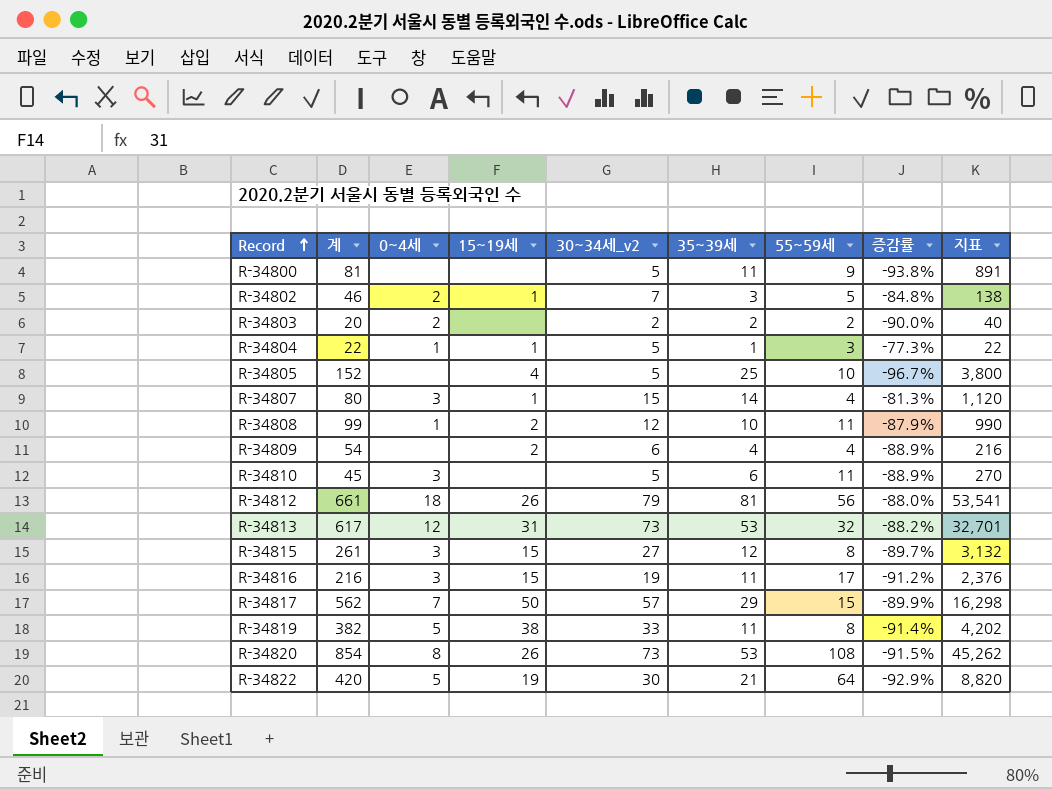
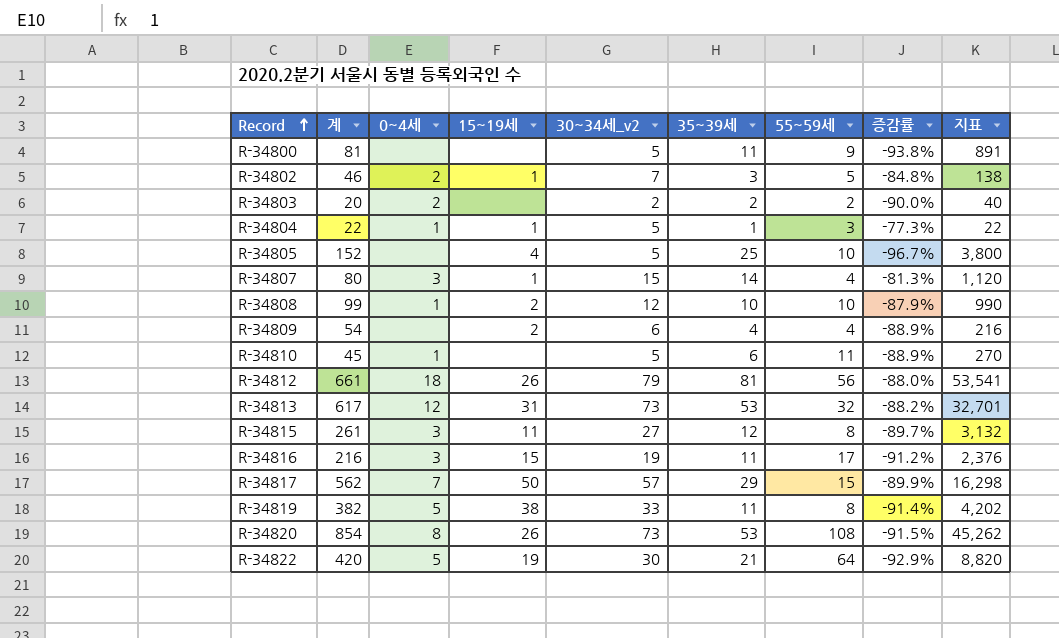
R-34808 | 55~59세: 11 -> 10
R-34810 | 0~4세: 3 -> 1
R-34815 | 15~19세: 15 -> 11

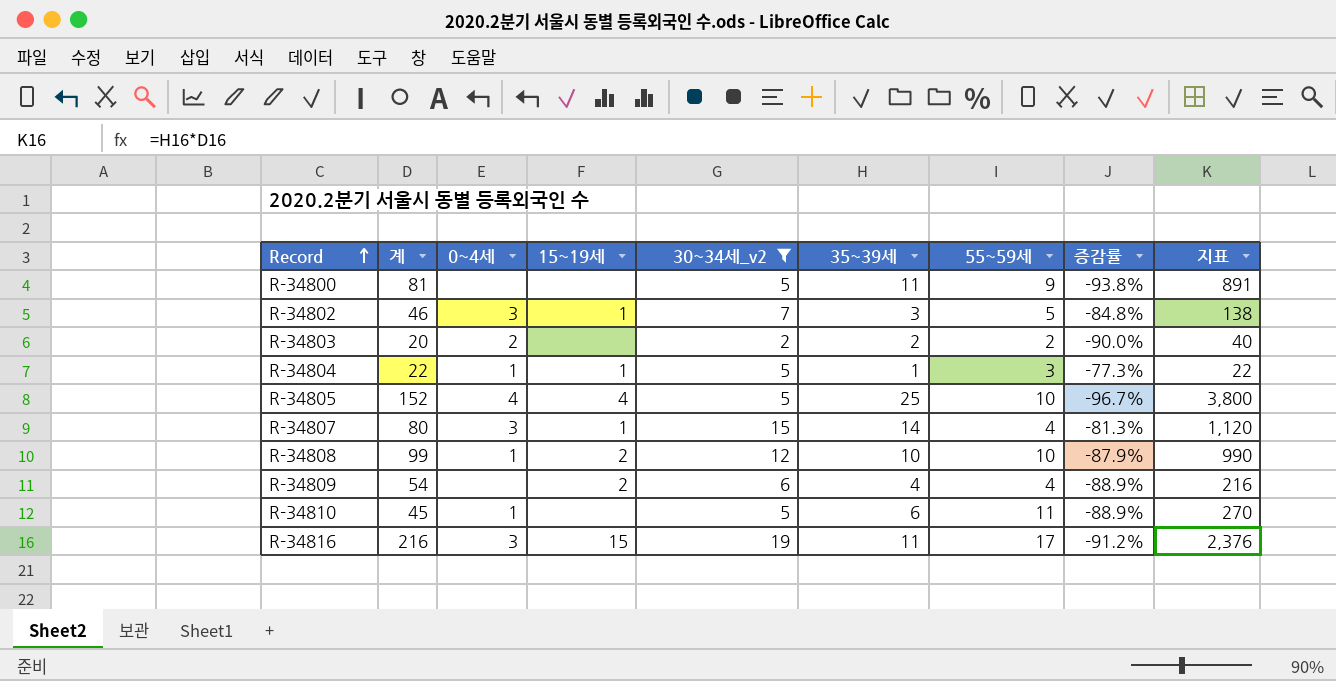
filter: none -> 30~34세_v2 <= 19
R-34802 | 0~4세: 2 -> 3
R-34805 | 0~4세: none -> 4

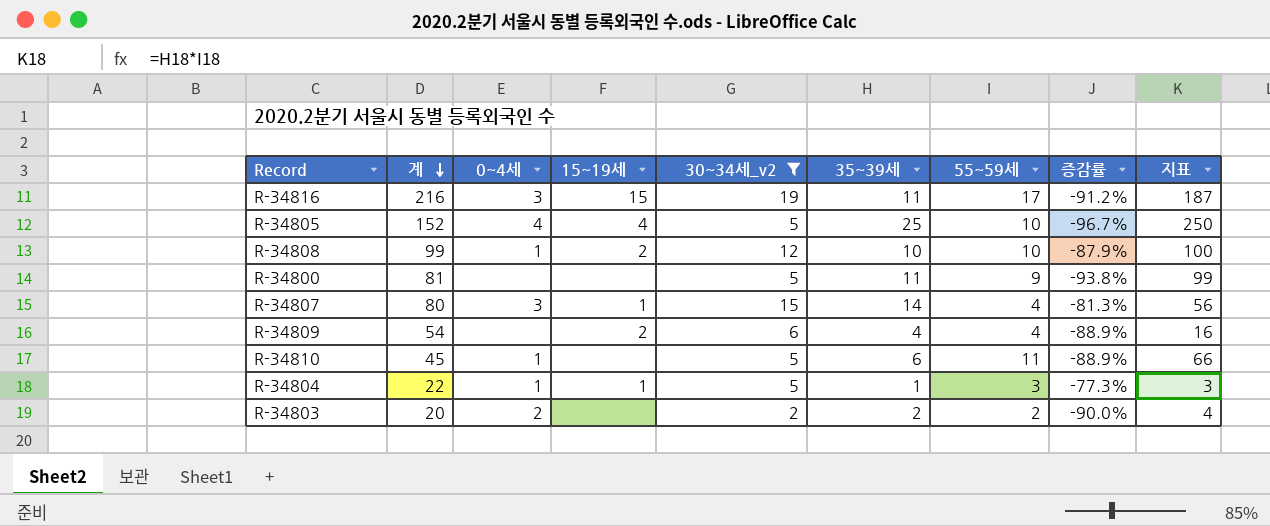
row order: Record ascending -> 계 descending
column 지표 | formula: [계] * [35~39세] -> [35~39세] * [55~59세]
row R-34802: 46 | 3 | 1 | 7 | 3 | 5 | -84.8% | 138 -> none

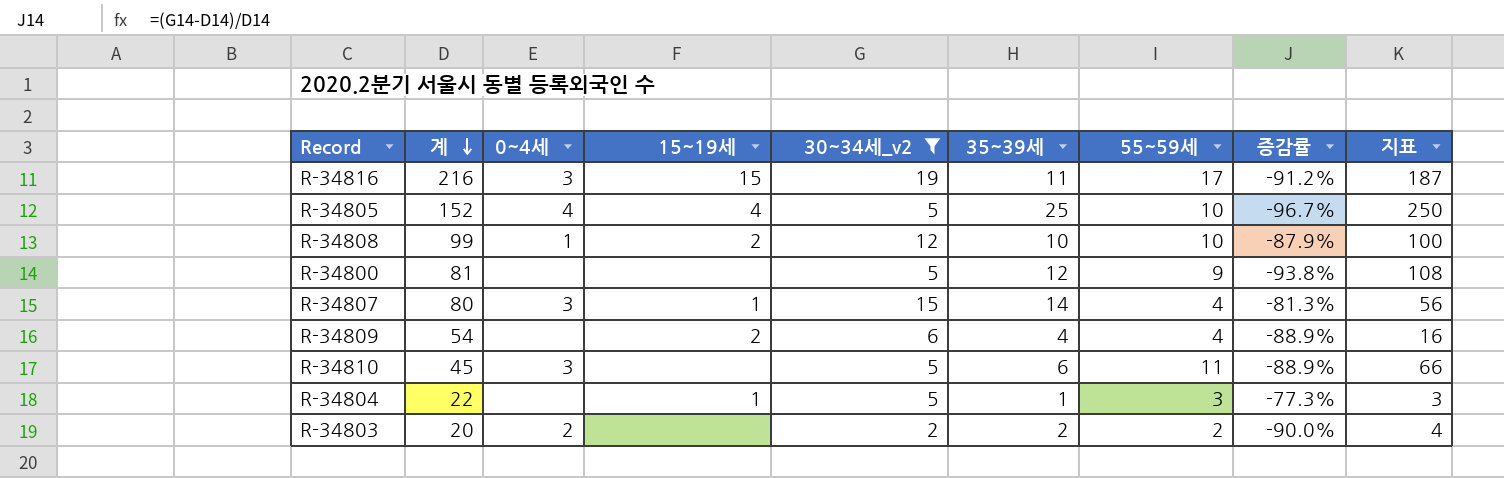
R-34800 | 35~39세: 11 -> 12
R-34800 | 지표: 99 -> 108
R-34810 | 0~4세: 1 -> 3
R-34804 | 0~4세: 1 -> none

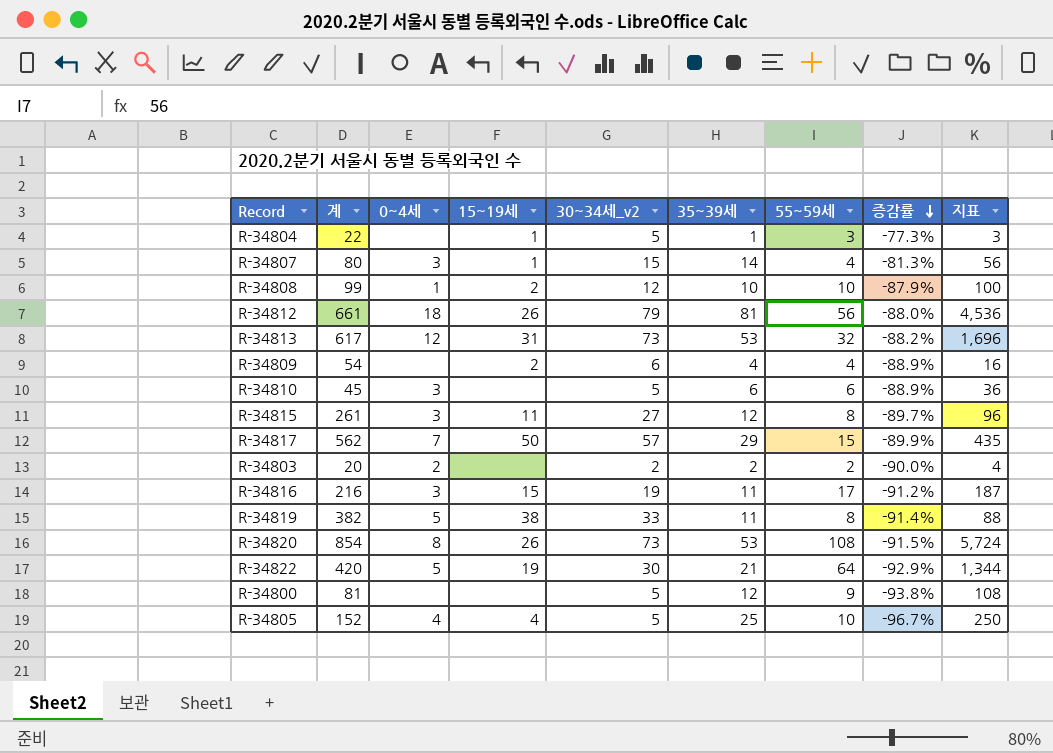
filter: 30~34세_v2 <= 19 -> none
row order: 계 descending -> 증감률 descending
R-34810 | 55~59세: 11 -> 6
R-34810 | 지표: 66 -> 36

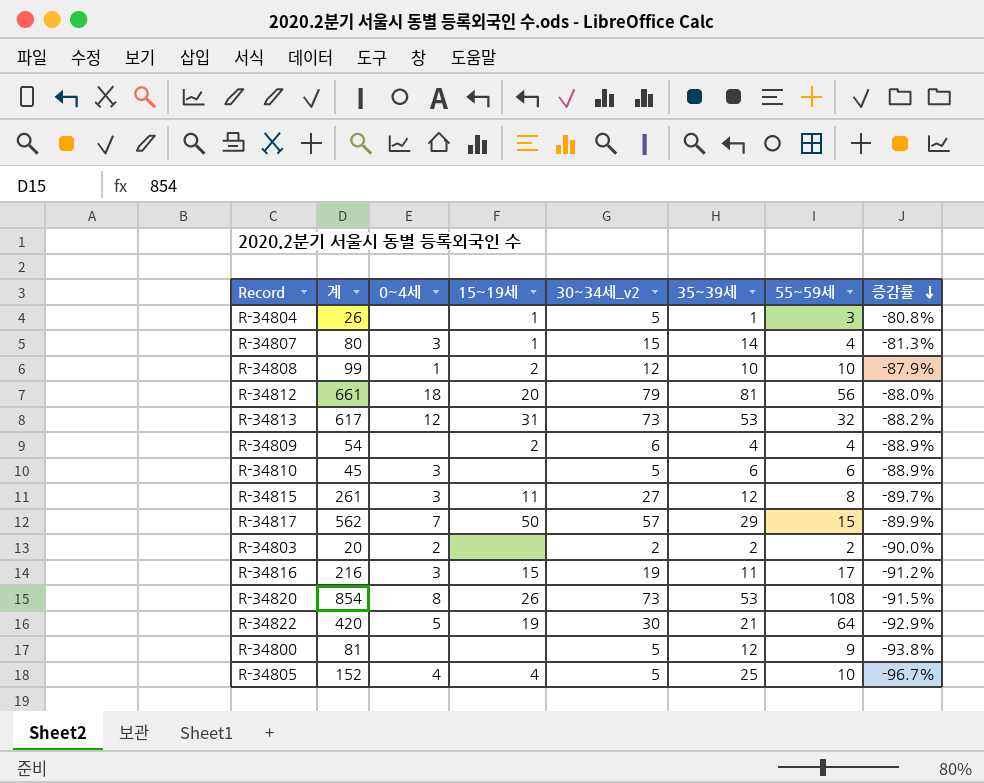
column 지표 | formula: [35~39세] * [55~59세] -> none
row R-34819: 382 | 5 | 38 | 33 | 11 | 8 | -91.4% | 88 -> none
R-34804 | 계: 22 -> 26
R-34804 | 증감률: -77.3% -> -80.8%
R-34812 | 15~19세: 26 -> 20

